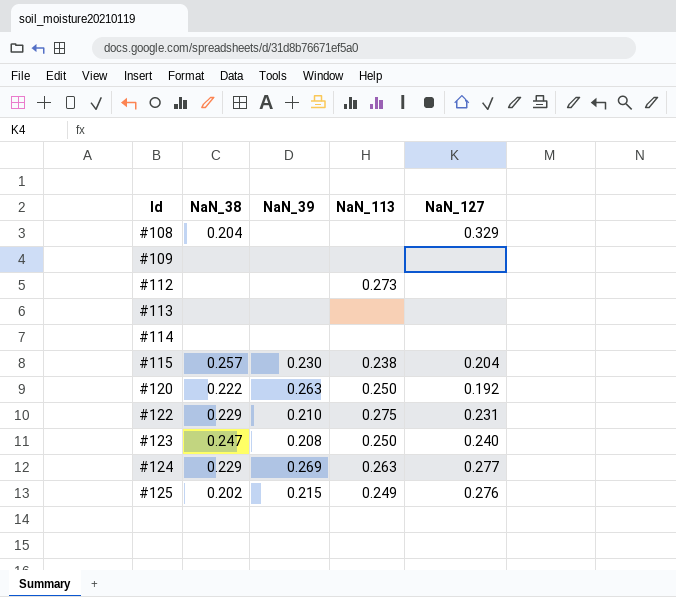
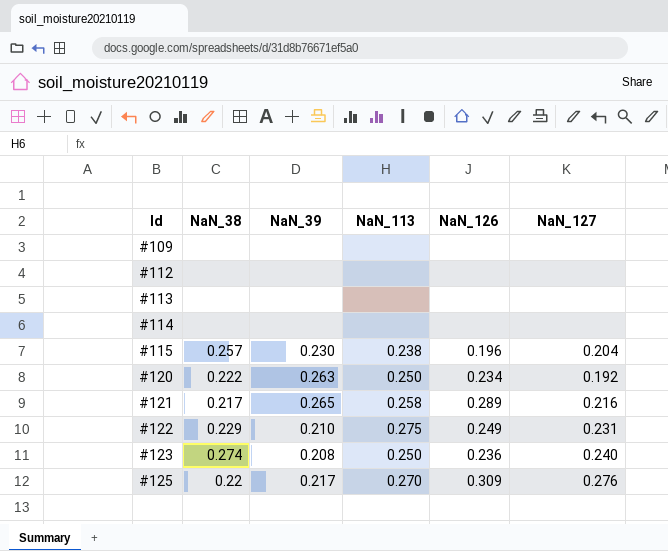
column NaN_126 | position: none -> 5
row #108: 0.204 | none | none | 0.329 -> none
row #124: 0.229 | 0.269 | 0.263 | 0.277 -> none
#112 | NaN_113: 0.273 -> none
row #121: none -> 0.217 | 0.265 | 0.258 | 0.289 | 0.216
#123 | NaN_38: 0.247 -> 0.274
#125 | NaN_38: 0.202 -> 0.22
#125 | NaN_39: 0.215 -> 0.217
#125 | NaN_113: 0.249 -> 0.270

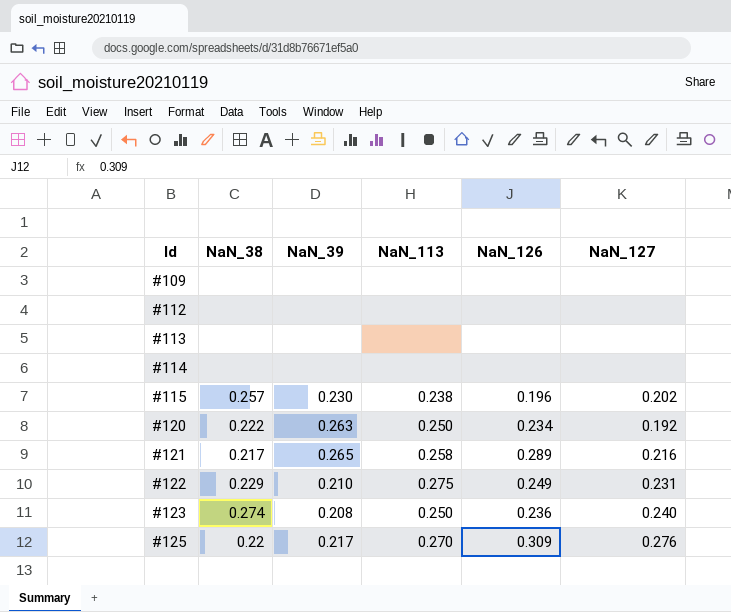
#115 | NaN_127: 0.204 -> 0.202

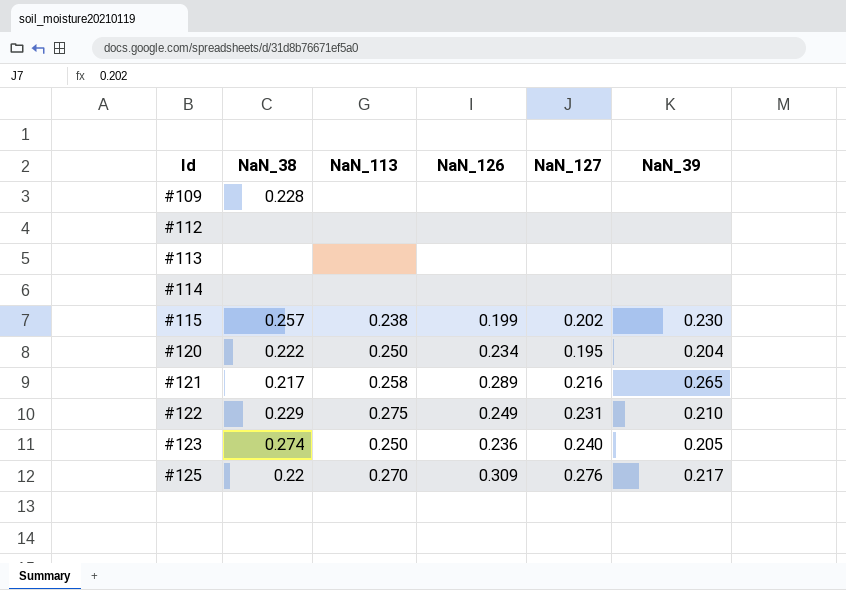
column NaN_39 | position: 3 -> 6
#109 | NaN_38: none -> 0.228
#115 | NaN_126: 0.196 -> 0.199
#120 | NaN_127: 0.192 -> 0.195
#120 | NaN_39: 0.263 -> 0.204
#123 | NaN_39: 0.208 -> 0.205

